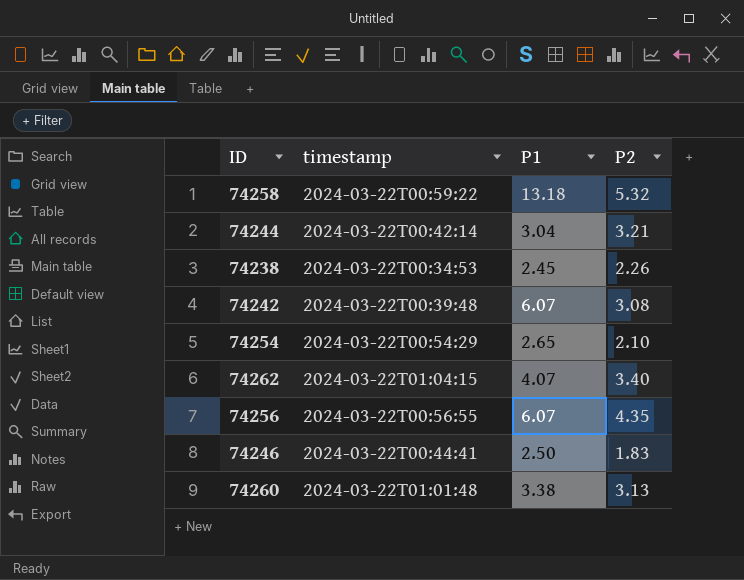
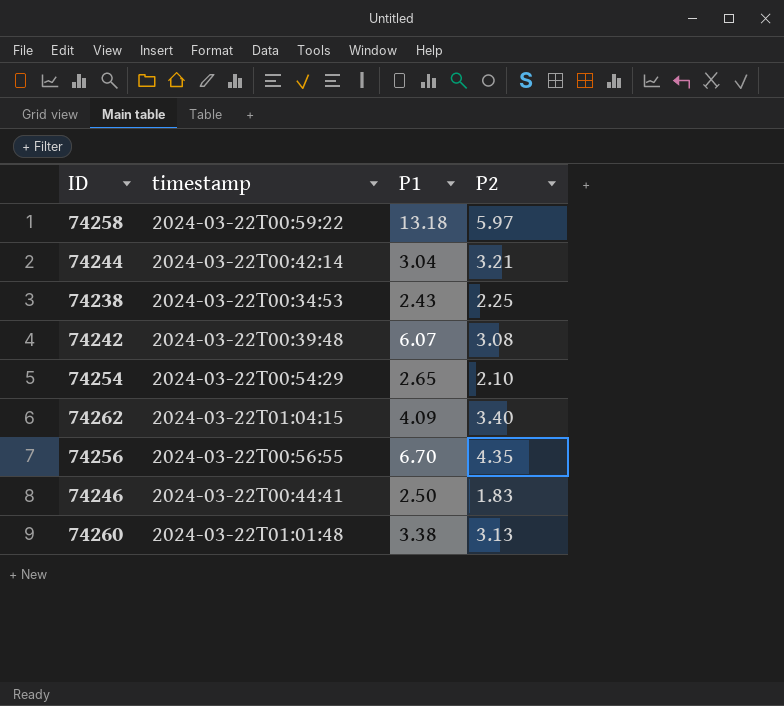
74258 | P2: 5.32 -> 5.97
74238 | P1: 2.45 -> 2.43
74238 | P2: 2.26 -> 2.25
74262 | P1: 4.07 -> 4.09
74256 | P1: 6.07 -> 6.70

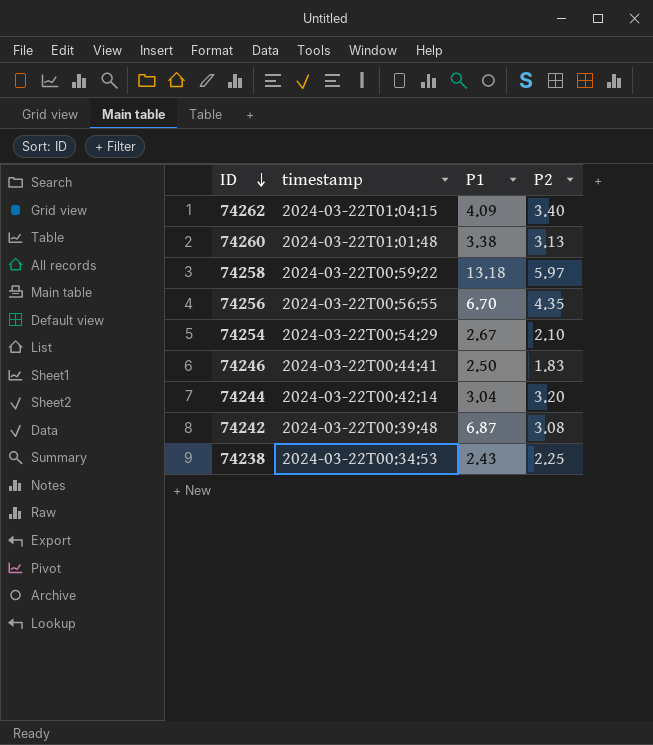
row order: none -> ID descending
74254 | P1: 2.65 -> 2.67
74244 | P2: 3.21 -> 3.20
74242 | P1: 6.07 -> 6.87

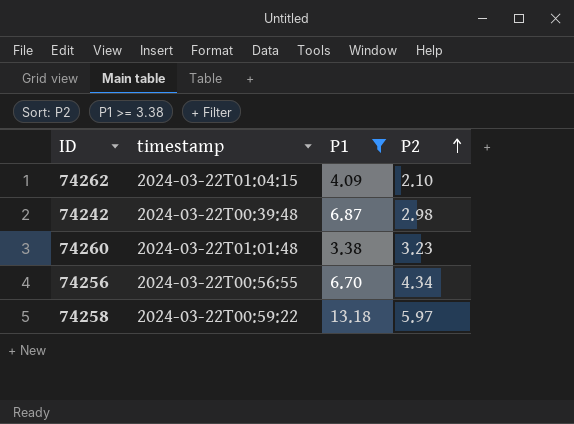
filter: none -> P1 >= 3.38
row order: ID descending -> P2 ascending
74262 | P2: 3.40 -> 2.10
74242 | P2: 3.08 -> 2.98
74260 | P2: 3.13 -> 3.23
74256 | P2: 4.35 -> 4.34

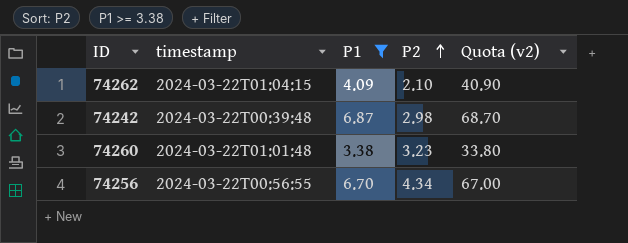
column Quota (v2) | formula: none -> [P1] * 10
row 74258: 2024-03-22T00:59:22 | 13.18 | 5.97 -> none

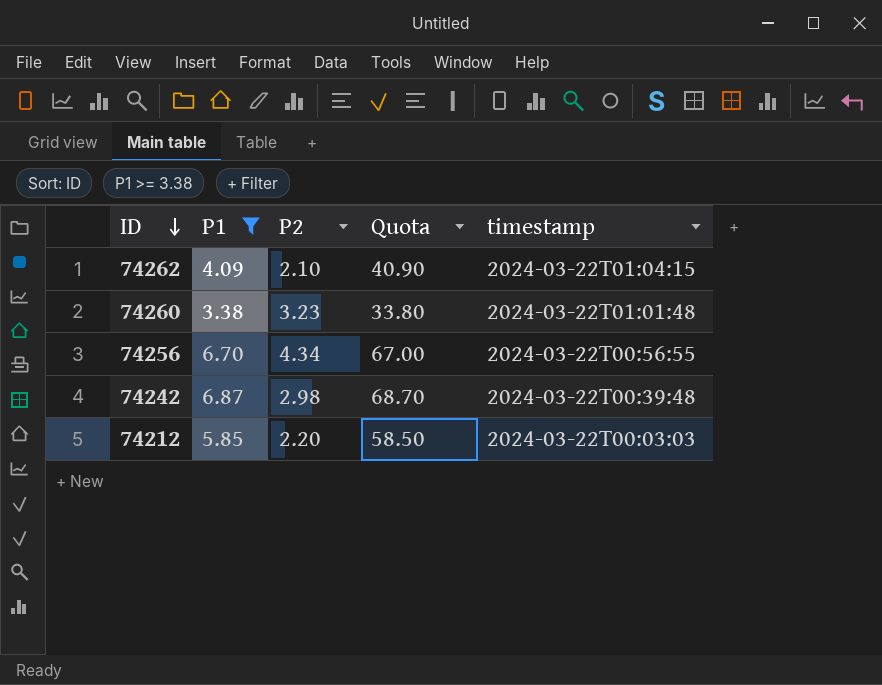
row order: P2 ascending -> ID descending
column name: Quota (v2) -> Quota
column timestamp | position: 2 -> 5
row 74212: none -> 5.85 | 2.20 | 58.50 | 2024-03-22T00:03:03

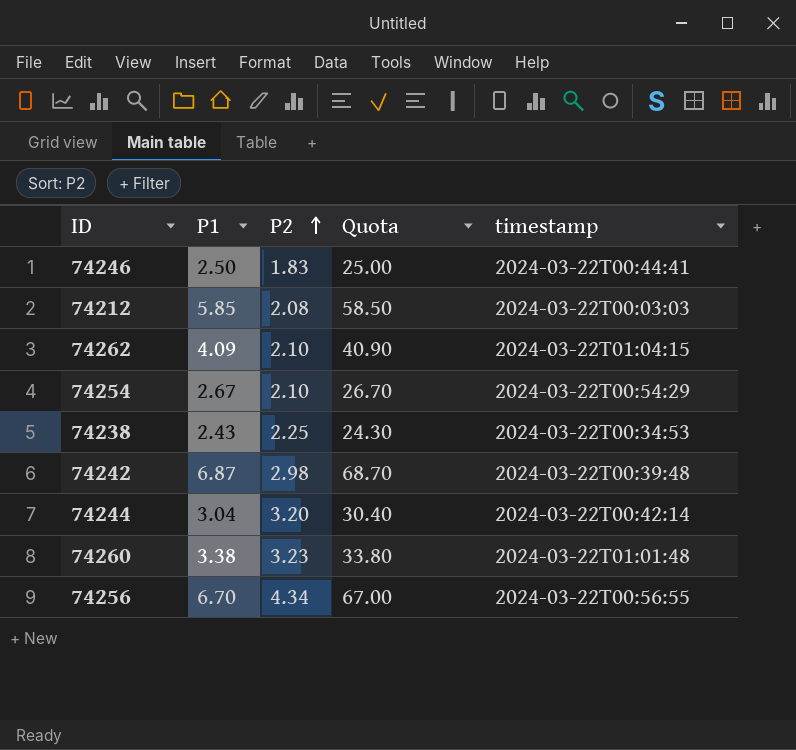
filter: P1 >= 3.38 -> none
row order: ID descending -> P2 ascending
74212 | P2: 2.20 -> 2.08

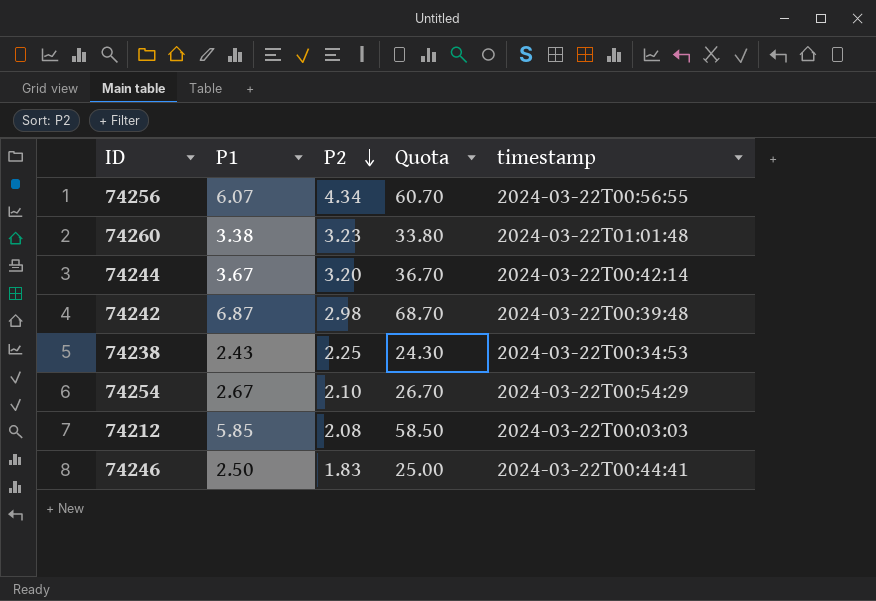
row order: P2 ascending -> P2 descending
row 74262: 4.09 | 2.10 | 40.90 | 2024-03-22T01:04:15 -> none
74256 | P1: 6.70 -> 6.07
74256 | Quota: 67.00 -> 60.70
74244 | P1: 3.04 -> 3.67
74244 | Quota: 30.40 -> 36.70

